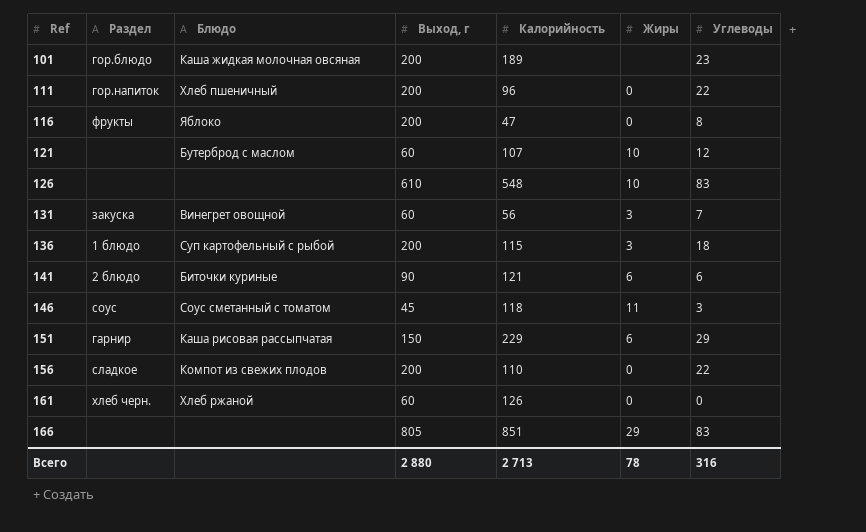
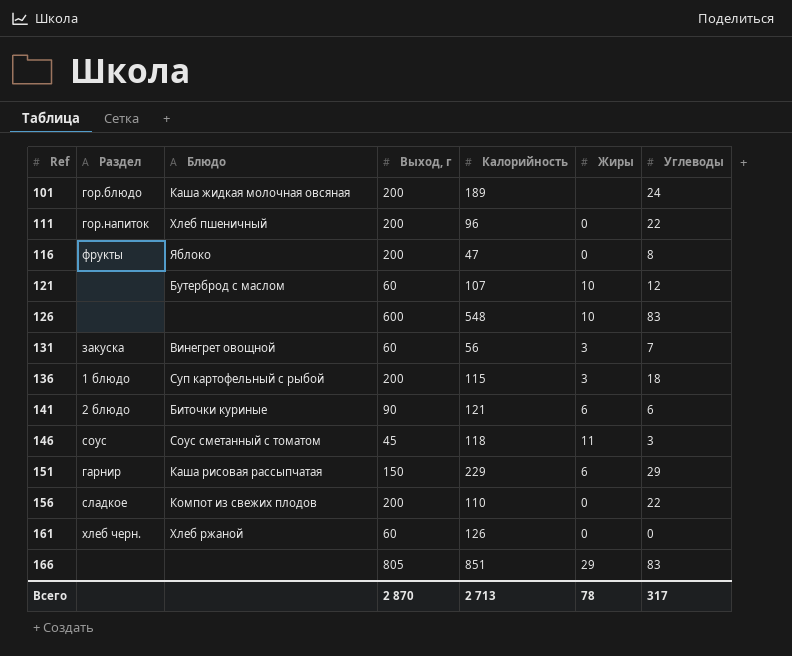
101 | Углеводы: 23 -> 24
126 | Выход, г: 610 -> 600
Всего | Выход, г: 2 880 -> 2 870
Всего | Углеводы: 316 -> 317

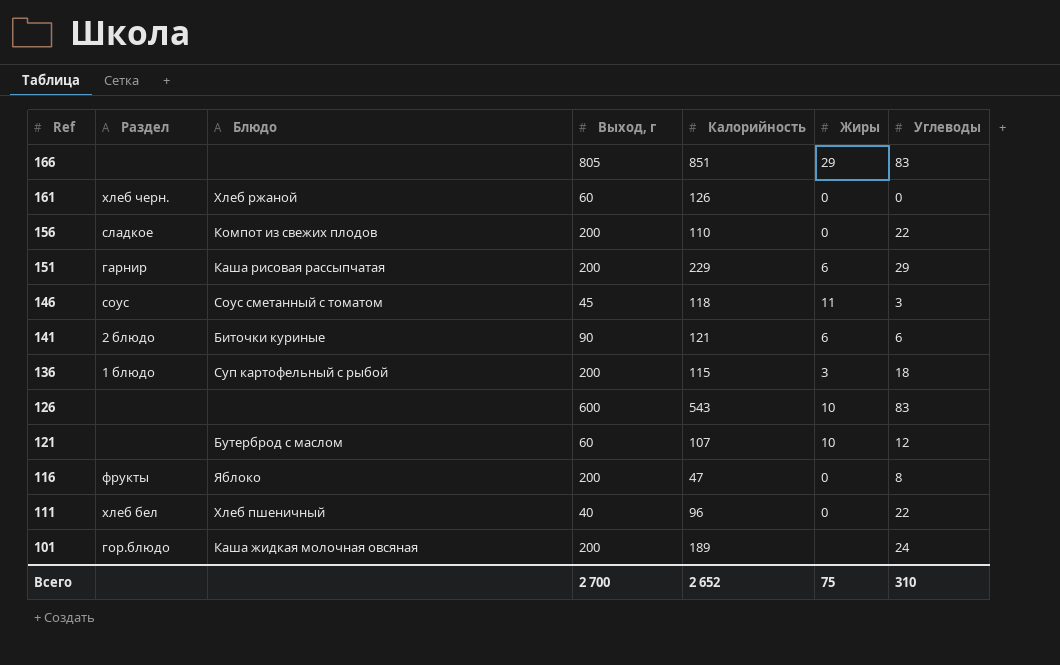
row order: Ref ascending -> Ref descending
row 131: закуска | Винегрет овощной | 60 | 56 | 3 | 7 -> none
151 | Выход, г: 150 -> 200
126 | Калорийность: 548 -> 543
111 | Раздел: гор.напиток -> хлеб бел
111 | Выход, г: 200 -> 40
Всего | Выход, г: 2 870 -> 2 700
Всего | Калорийность: 2 713 -> 2 652
Всего | Жиры: 78 -> 75
Всего | Углеводы: 317 -> 310

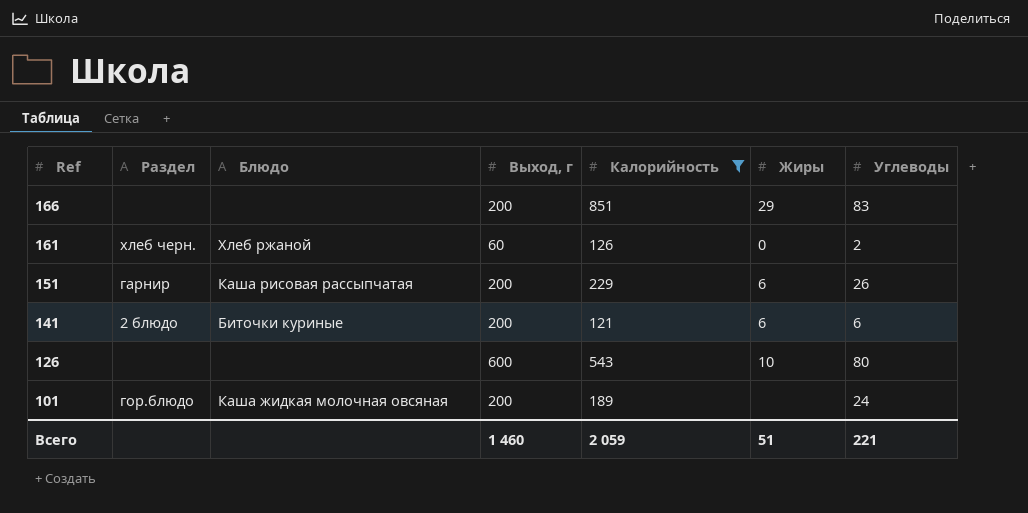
filter: none -> Калорийность >= 121
166 | Выход, г: 805 -> 200
161 | Углеводы: 0 -> 2
151 | Углеводы: 29 -> 26
141 | Выход, г: 90 -> 200
126 | Углеводы: 83 -> 80
Всего | Выход, г: 2 700 -> 1 460
Всего | Калорийность: 2 652 -> 2 059
Всего | Жиры: 75 -> 51
Всего | Углеводы: 310 -> 221

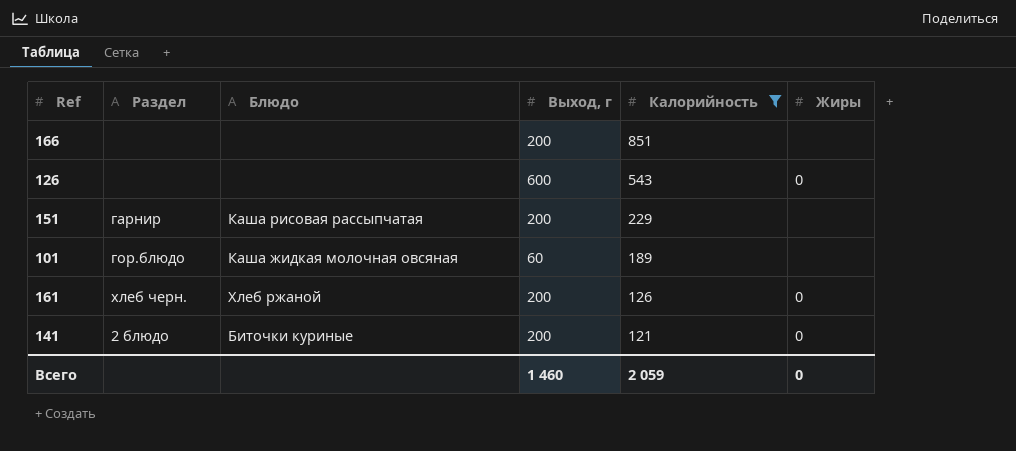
row order: Ref descending -> Калорийность descending
column Углеводы | position: 7 -> none
166 | Жиры: 29 -> none
126 | Жиры: 10 -> 0
151 | Жиры: 6 -> none
101 | Выход, г: 200 -> 60
161 | Выход, г: 60 -> 200
141 | Жиры: 6 -> 0
Всего | Жиры: 51 -> 0

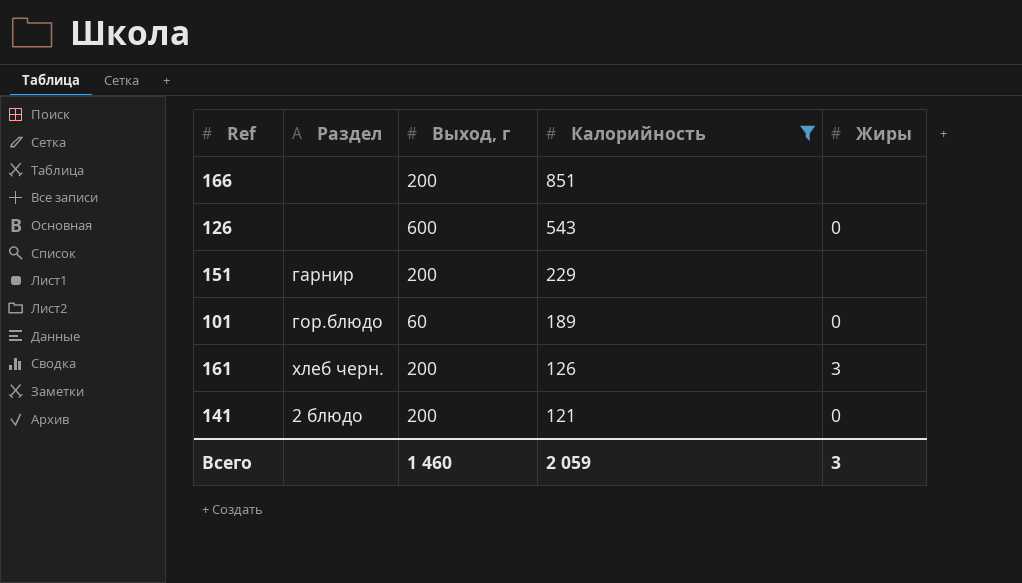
column Блюдо | position: 3 -> none
101 | Жиры: none -> 0
161 | Жиры: 0 -> 3
Всего | Жиры: 0 -> 3

